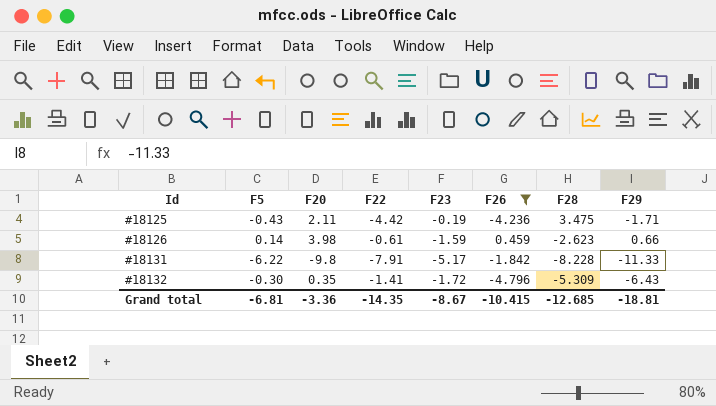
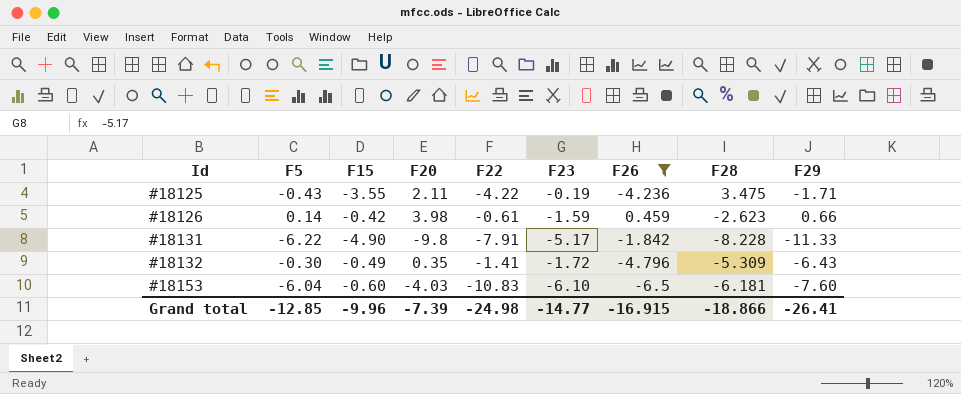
column F15 | position: none -> 3
#18125 | F22: -4.42 -> -4.22
row #18153: none -> -6.04 | -0.60 | -4.03 | -10.83 | -6.10 | -6.5 | -6.181 | -7.60
Grand total | F5: -6.81 -> -12.85
Grand total | F20: -3.36 -> -7.39
Grand total | F22: -14.35 -> -24.98
Grand total | F23: -8.67 -> -14.77
Grand total | F26: -10.415 -> -16.915
Grand total | F28: -12.685 -> -18.866
Grand total | F29: -18.81 -> -26.41

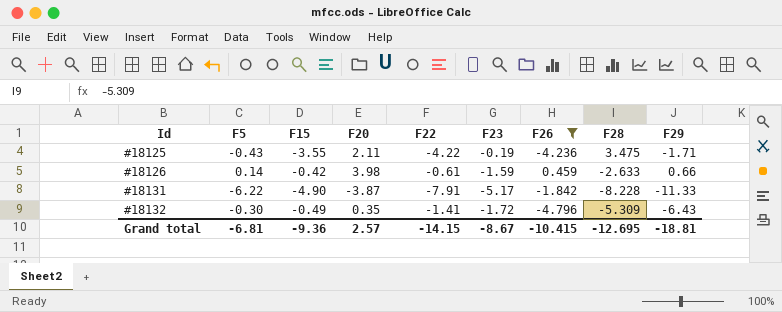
row #18153: -6.04 | -0.60 | -4.03 | -10.83 | -6.10 | -6.5 | -6.181 | -7.60 -> none
#18126 | F28: -2.623 -> -2.633
#18131 | F20: -9.8 -> -3.87
Grand total | F5: -12.85 -> -6.81
Grand total | F15: -9.96 -> -9.36
Grand total | F20: -7.39 -> 2.57
Grand total | F22: -24.98 -> -14.15
Grand total | F23: -14.77 -> -8.67
Grand total | F26: -16.915 -> -10.415
Grand total | F28: -18.866 -> -12.695
Grand total | F29: -26.41 -> -18.81

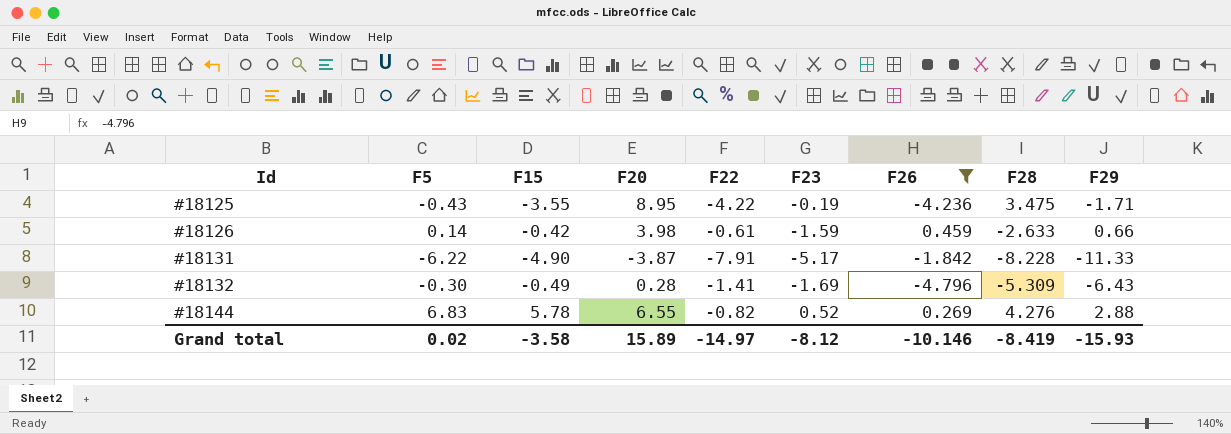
#18125 | F20: 2.11 -> 8.95
#18132 | F20: 0.35 -> 0.28
#18132 | F23: -1.72 -> -1.69
row #18144: none -> 6.83 | 5.78 | 6.55 | -0.82 | 0.52 | 0.269 | 4.276 | 2.88
Grand total | F5: -6.81 -> 0.02
Grand total | F15: -9.36 -> -3.58
Grand total | F20: 2.57 -> 15.89
Grand total | F22: -14.15 -> -14.97
Grand total | F23: -8.67 -> -8.12
Grand total | F26: -10.415 -> -10.146
Grand total | F28: -12.695 -> -8.419
Grand total | F29: -18.81 -> -15.93

